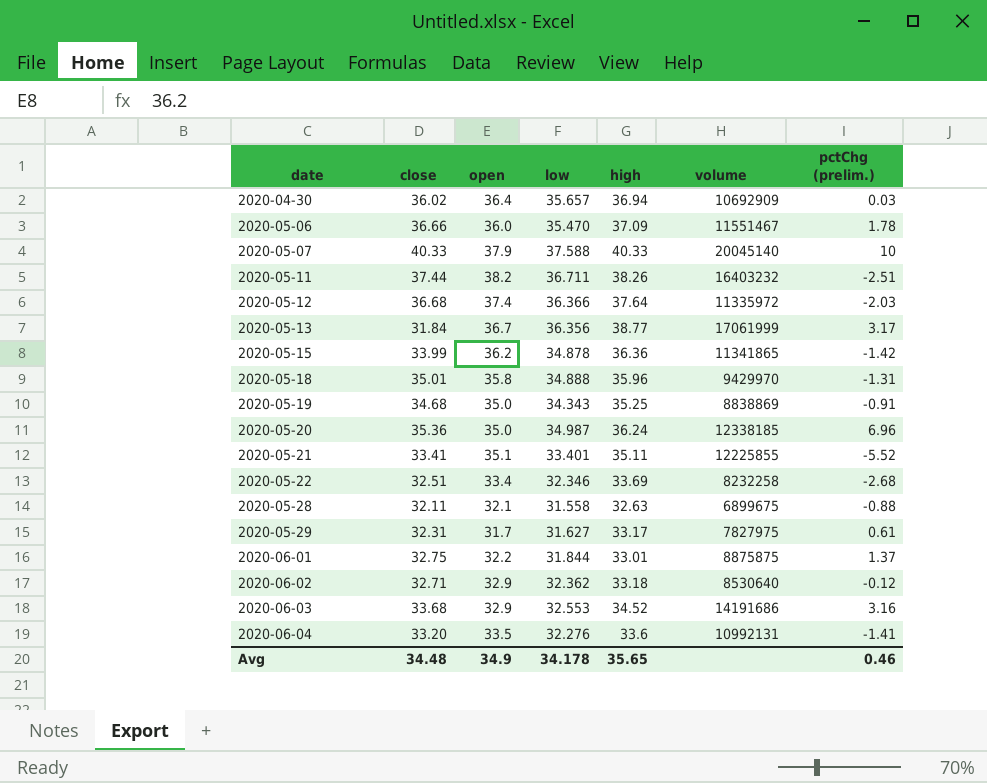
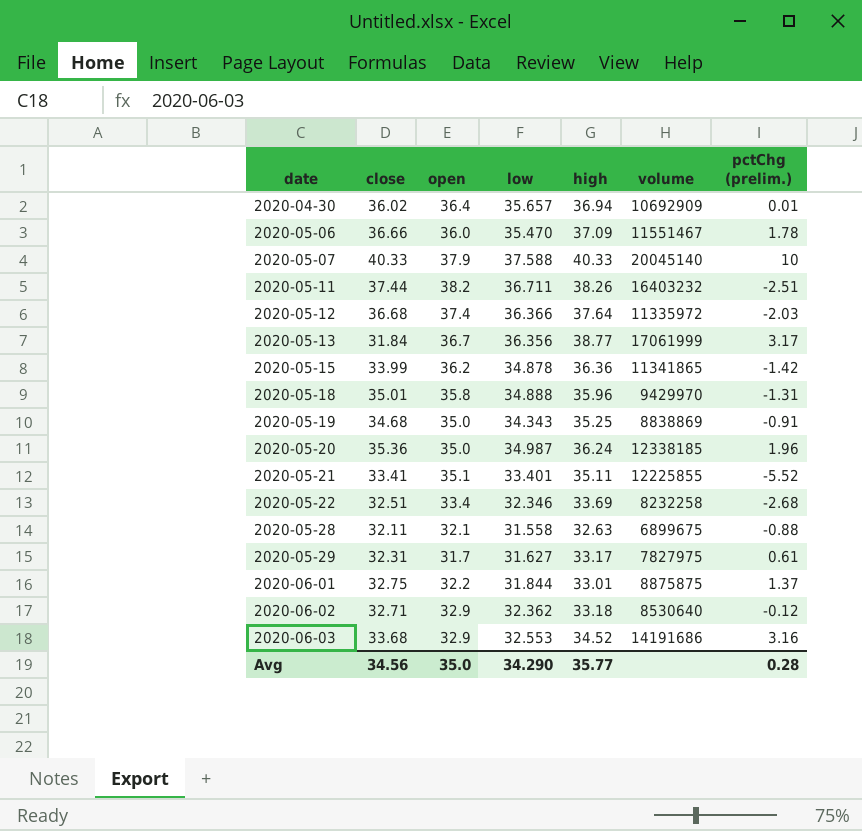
row 2020-06-04: 33.20 | 33.5 | 32.276 | 33.6 | 10992131 | -1.41 -> none
2020-04-30 | pctChg (prelim.): 0.03 -> 0.01
2020-05-20 | pctChg (prelim.): 6.96 -> 1.96
Avg | close: 34.48 -> 34.56
Avg | open: 34.9 -> 35.0
Avg | low: 34.178 -> 34.290
Avg | high: 35.65 -> 35.77
Avg | pctChg (prelim.): 0.46 -> 0.28

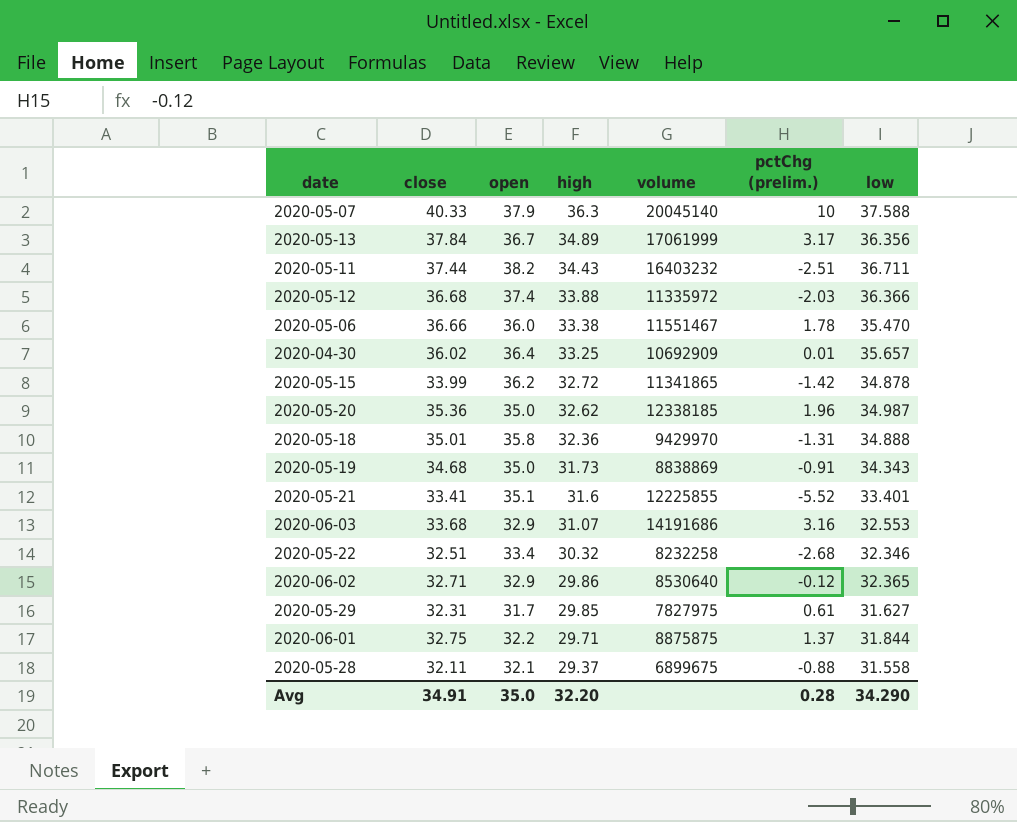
row order: date ascending -> high descending
column low | position: 4 -> 7
2020-05-07 | high: 40.33 -> 36.3
2020-05-13 | close: 31.84 -> 37.84
2020-05-13 | high: 38.77 -> 34.89
2020-05-11 | high: 38.26 -> 34.43
2020-05-12 | high: 37.64 -> 33.88
2020-05-06 | high: 37.09 -> 33.38
2020-04-30 | high: 36.94 -> 33.25
2020-05-15 | high: 36.36 -> 32.72
2020-05-20 | high: 36.24 -> 32.62
2020-05-18 | high: 35.96 -> 32.36
2020-05-19 | high: 35.25 -> 31.73
2020-05-21 | high: 35.11 -> 31.6
2020-06-03 | high: 34.52 -> 31.07
2020-05-22 | high: 33.69 -> 30.32
2020-06-02 | high: 33.18 -> 29.86
2020-06-02 | low: 32.362 -> 32.365
2020-05-29 | high: 33.17 -> 29.85
2020-06-01 | high: 33.01 -> 29.71
2020-05-28 | high: 32.63 -> 29.37
Avg | close: 34.56 -> 34.91
Avg | high: 35.77 -> 32.20

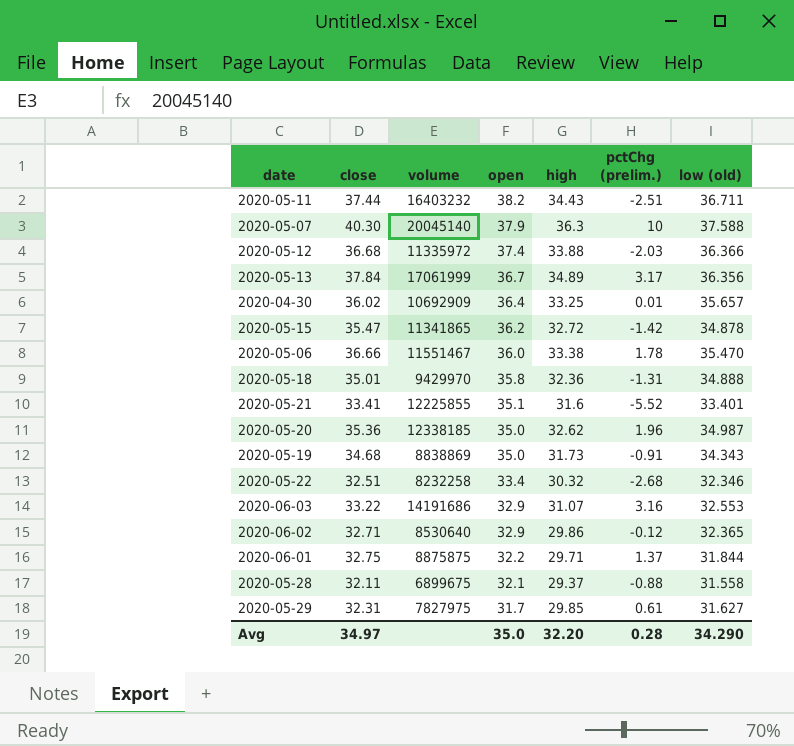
row order: high descending -> open descending
column volume | position: 5 -> 3
column name: low -> low (old)
2020-05-07 | close: 40.33 -> 40.30
2020-05-15 | close: 33.99 -> 35.47
2020-06-03 | close: 33.68 -> 33.22
Avg | close: 34.91 -> 34.97

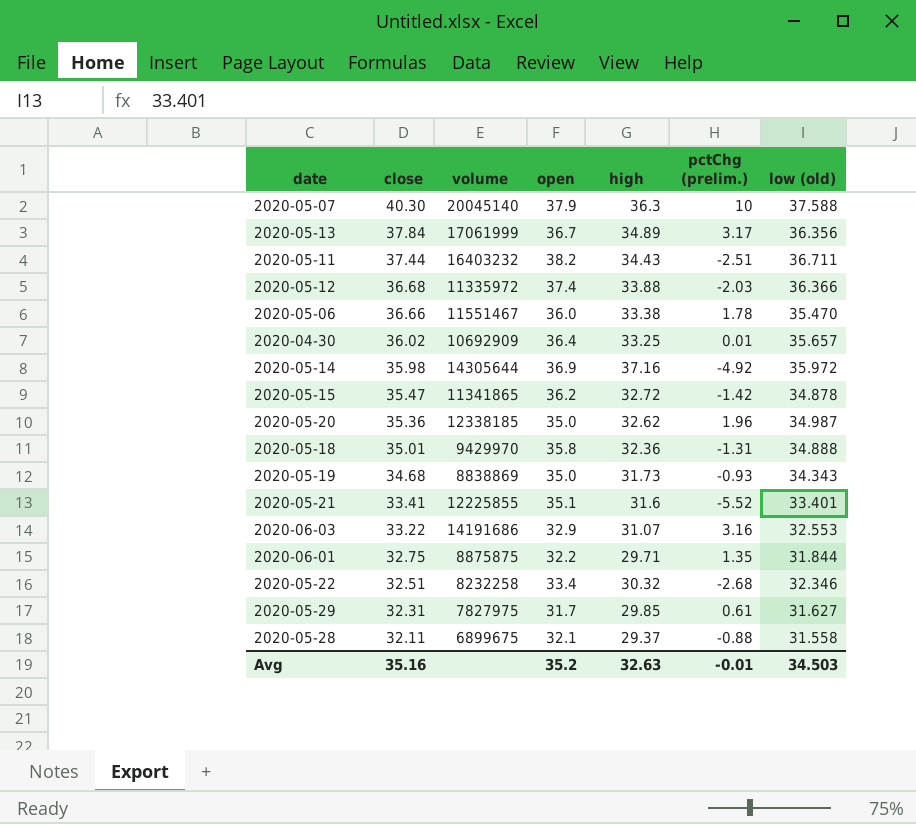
row order: open descending -> close descending
row 2020-06-02: 32.71 | 8530640 | 32.9 | 29.86 | -0.12 | 32.365 -> none
row 2020-05-14: none -> 35.98 | 14305644 | 36.9 | 37.16 | -4.92 | 35.972
2020-05-19 | pctChg (prelim.): -0.91 -> -0.93
2020-06-01 | pctChg (prelim.): 1.37 -> 1.35
Avg | close: 34.97 -> 35.16
Avg | open: 35.0 -> 35.2
Avg | high: 32.20 -> 32.63
Avg | pctChg (prelim.): 0.28 -> -0.01
Avg | low (old): 34.290 -> 34.503

